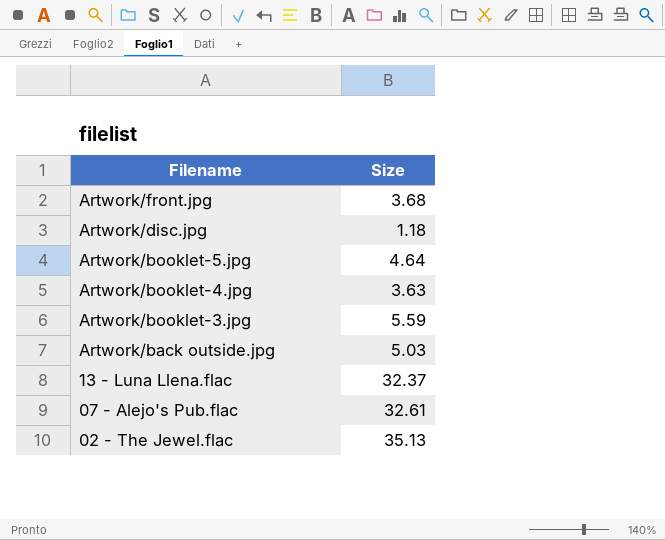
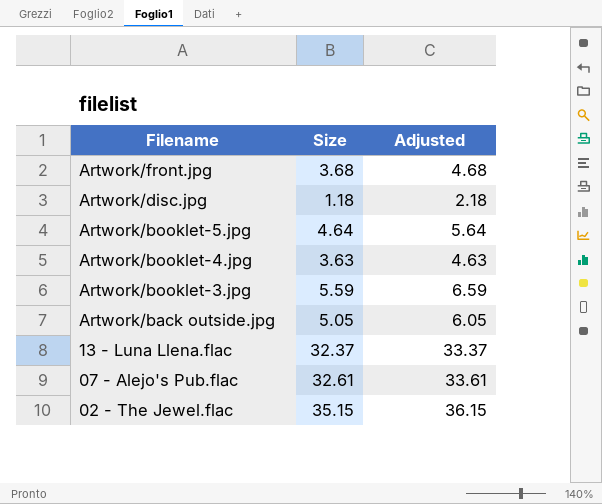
column Adjusted | formula: none -> [Size] + 1
Artwork/back outside.jpg | Size: 5.03 -> 5.05
02 - The Jewel.flac | Size: 35.13 -> 35.15

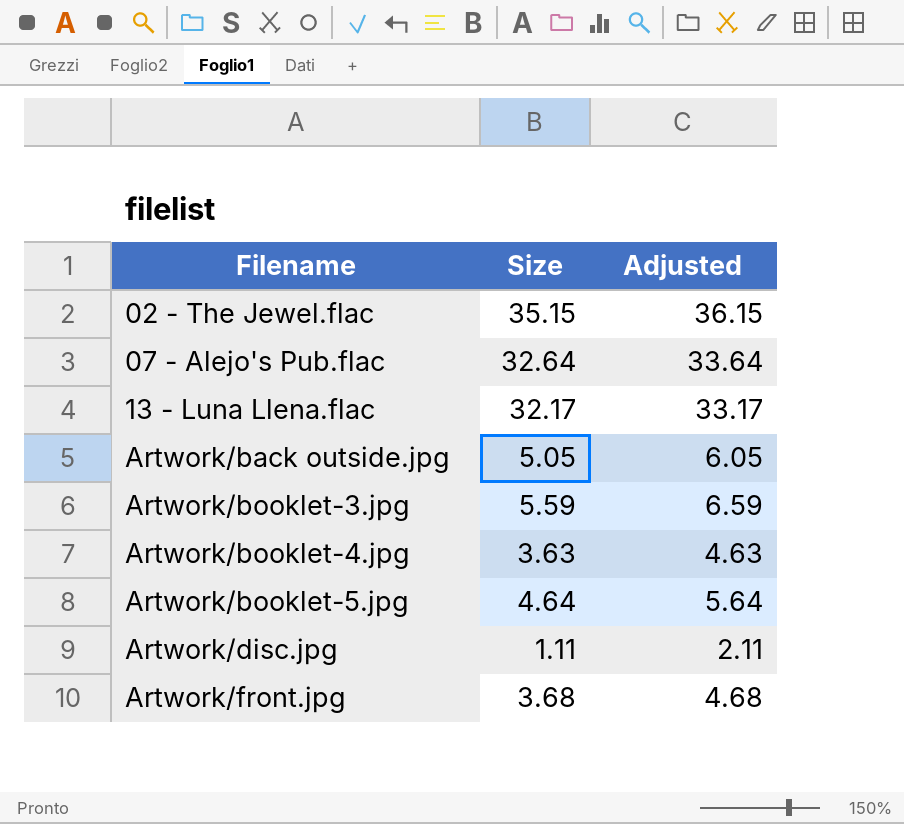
row order: Filename descending -> Filename ascending
07 - Alejo's Pub.flac | Size: 32.61 -> 32.64
07 - Alejo's Pub.flac | Adjusted: 33.61 -> 33.64
13 - Luna Llena.flac | Size: 32.37 -> 32.17
13 - Luna Llena.flac | Adjusted: 33.37 -> 33.17
Artwork/disc.jpg | Size: 1.18 -> 1.11
Artwork/disc.jpg | Adjusted: 2.18 -> 2.11

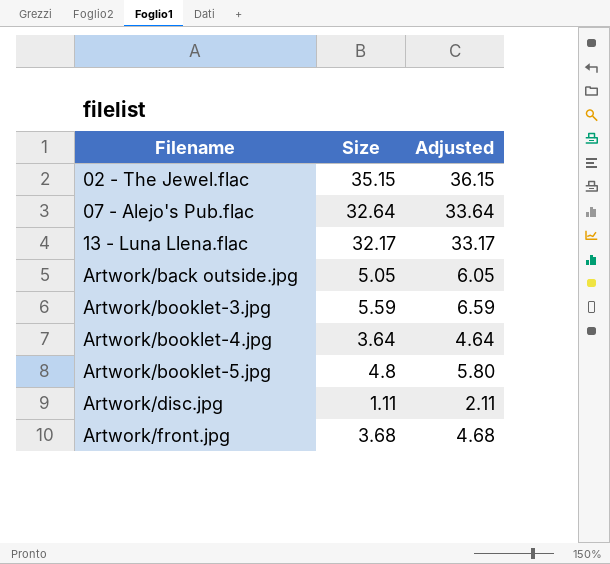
Artwork/booklet-4.jpg | Size: 3.63 -> 3.64
Artwork/booklet-4.jpg | Adjusted: 4.63 -> 4.64
Artwork/booklet-5.jpg | Size: 4.64 -> 4.8
Artwork/booklet-5.jpg | Adjusted: 5.64 -> 5.80

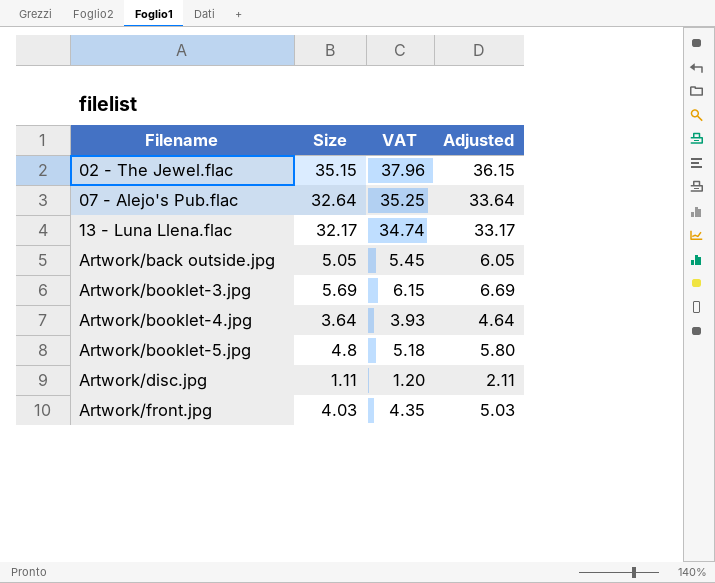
column VAT | formula: none -> [Size] * 1.08
Artwork/booklet-3.jpg | Size: 5.59 -> 5.69
Artwork/booklet-3.jpg | Adjusted: 6.59 -> 6.69
Artwork/front.jpg | Size: 3.68 -> 4.03
Artwork/front.jpg | Adjusted: 4.68 -> 5.03

